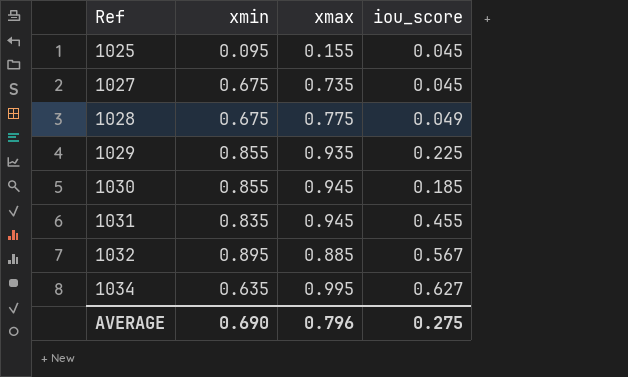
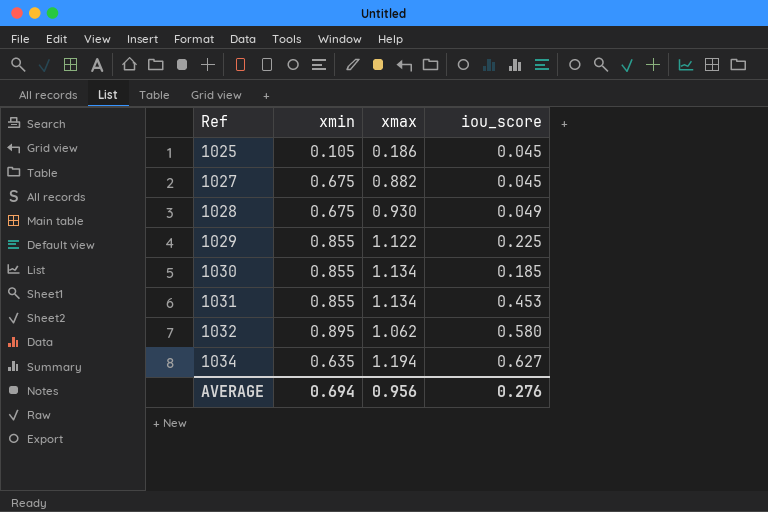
1025 | xmin: 0.095 -> 0.105
1025 | xmax: 0.155 -> 0.186
1027 | xmax: 0.735 -> 0.882
1028 | xmax: 0.775 -> 0.930
1029 | xmax: 0.935 -> 1.122
1030 | xmax: 0.945 -> 1.134
1031 | xmin: 0.835 -> 0.855
1031 | xmax: 0.945 -> 1.134
1031 | iou_score: 0.455 -> 0.453
1032 | xmax: 0.885 -> 1.062
1032 | iou_score: 0.567 -> 0.580
1034 | xmax: 0.995 -> 1.194
AVERAGE | xmin: 0.690 -> 0.694
AVERAGE | xmax: 0.796 -> 0.956
AVERAGE | iou_score: 0.275 -> 0.276

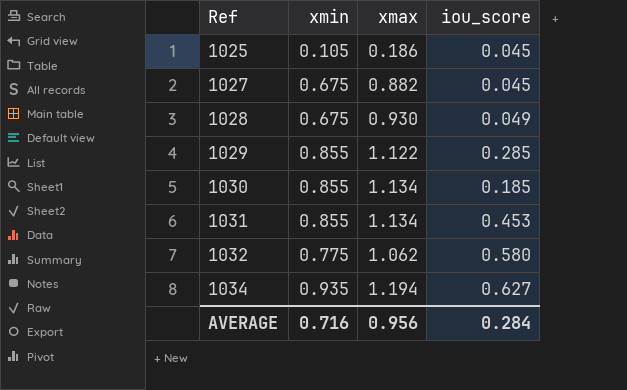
1029 | iou_score: 0.225 -> 0.285
1032 | xmin: 0.895 -> 0.775
1034 | xmin: 0.635 -> 0.935
AVERAGE | xmin: 0.694 -> 0.716
AVERAGE | iou_score: 0.276 -> 0.284

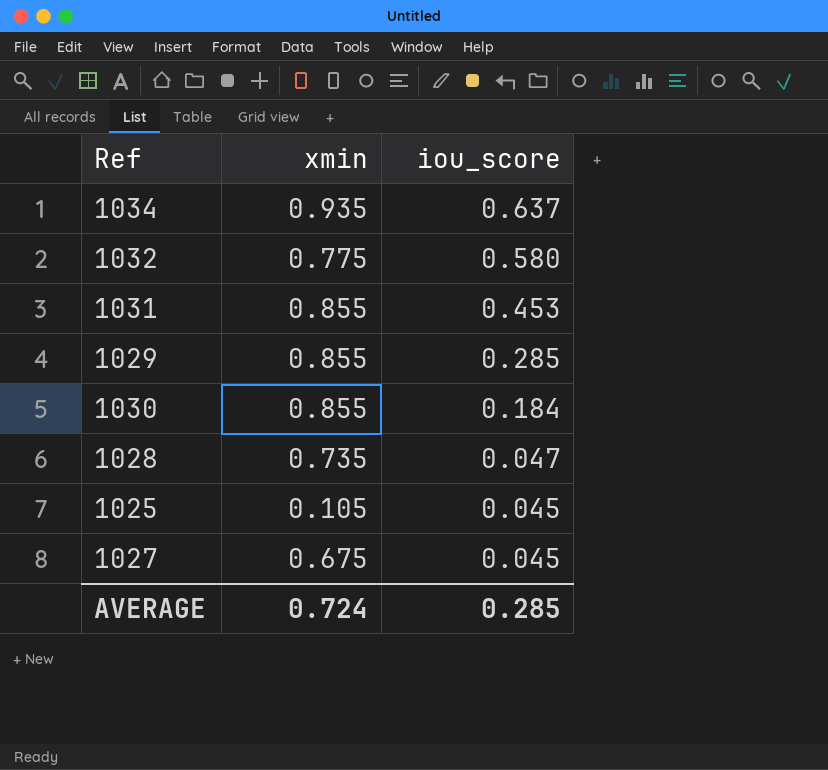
row order: Ref ascending -> iou_score descending
column xmax | position: 3 -> none
1034 | iou_score: 0.627 -> 0.637
1030 | iou_score: 0.185 -> 0.184
1028 | xmin: 0.675 -> 0.735
1028 | iou_score: 0.049 -> 0.047
AVERAGE | xmin: 0.716 -> 0.724
AVERAGE | iou_score: 0.284 -> 0.285

